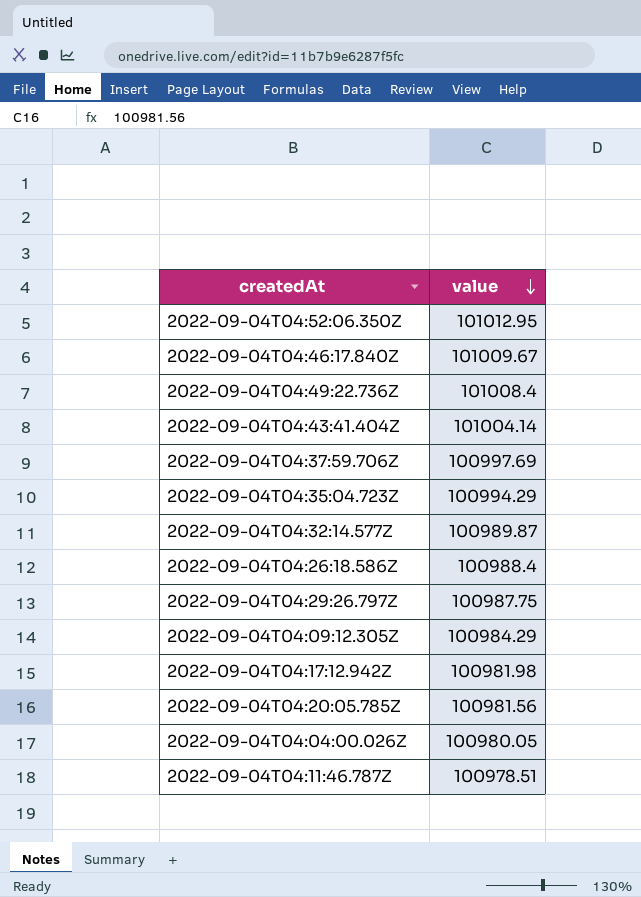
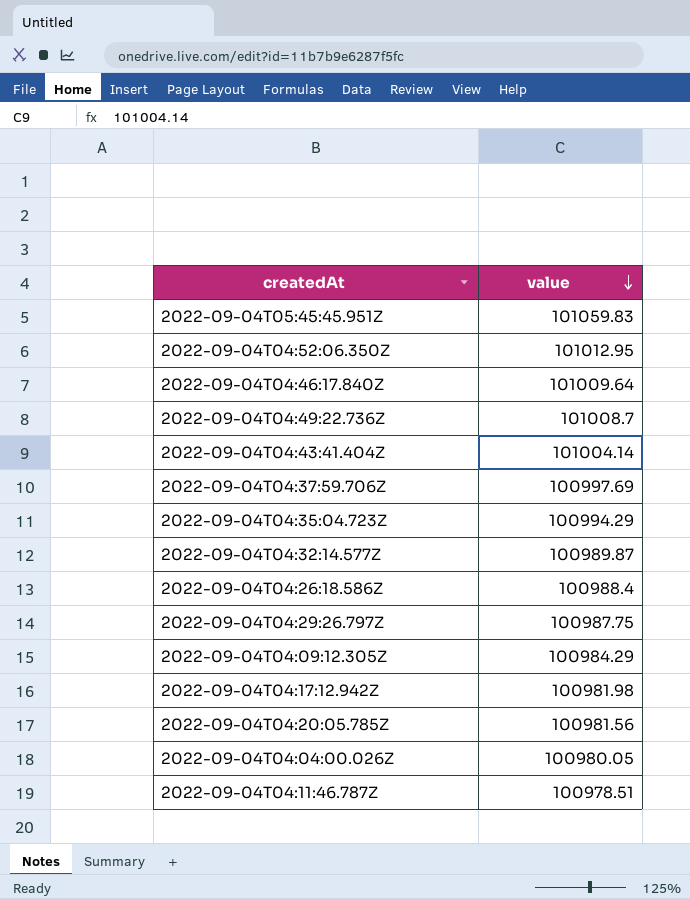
row 2022-09-04T05:45:45.951Z: none -> 101059.83
2022-09-04T04:46:17.840Z | value: 101009.67 -> 101009.64
2022-09-04T04:49:22.736Z | value: 101008.4 -> 101008.7

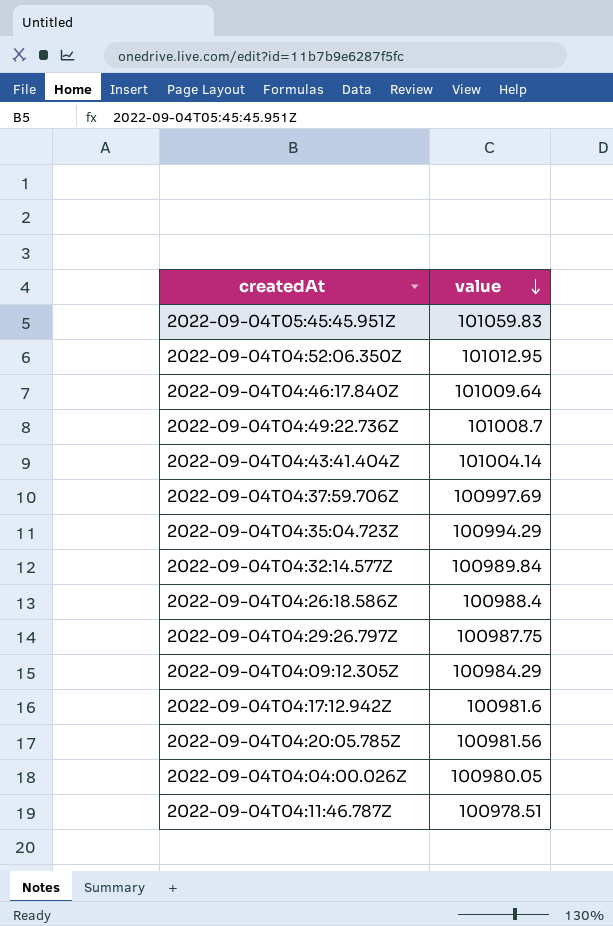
2022-09-04T04:32:14.577Z | value: 100989.87 -> 100989.84
2022-09-04T04:17:12.942Z | value: 100981.98 -> 100981.6

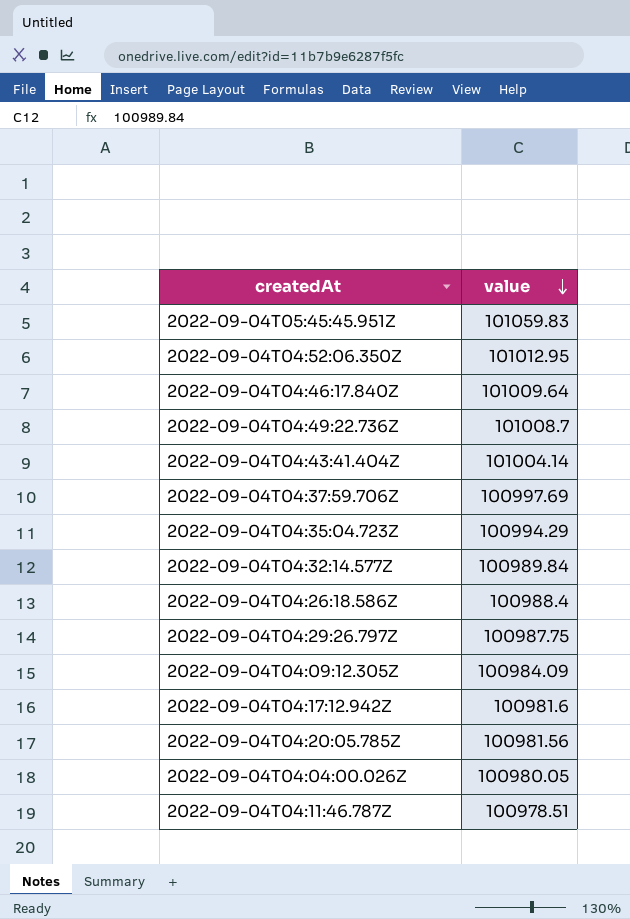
2022-09-04T04:09:12.305Z | value: 100984.29 -> 100984.09

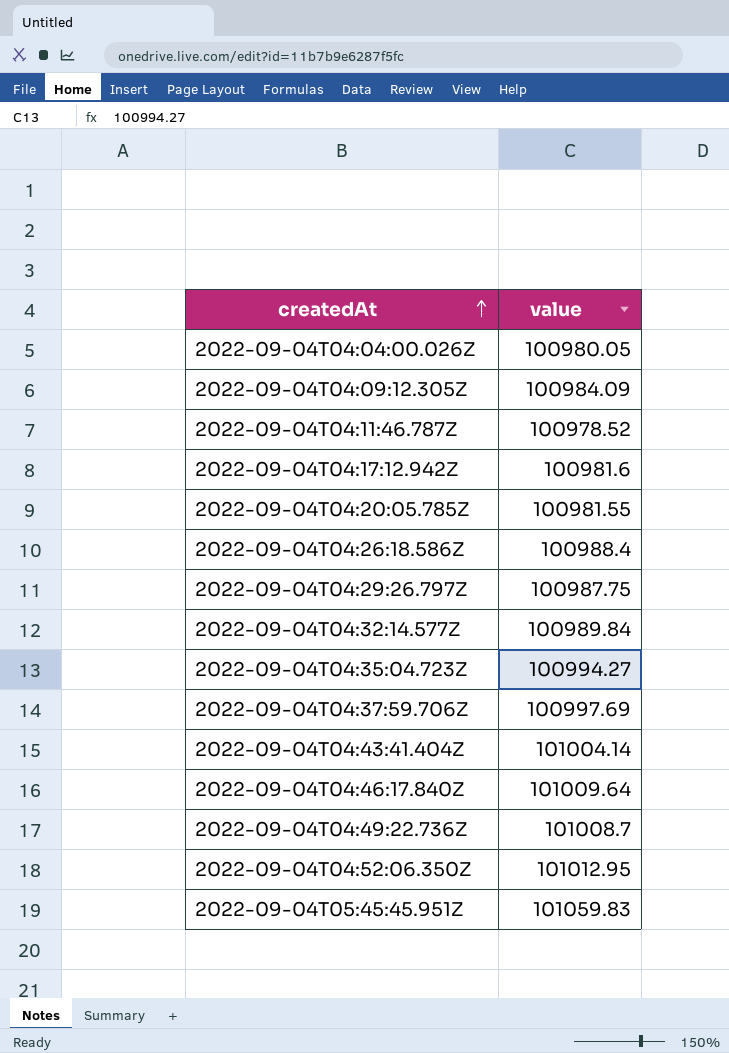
row order: value descending -> createdAt ascending
2022-09-04T04:11:46.787Z | value: 100978.51 -> 100978.52
2022-09-04T04:20:05.785Z | value: 100981.56 -> 100981.55
2022-09-04T04:35:04.723Z | value: 100994.29 -> 100994.27

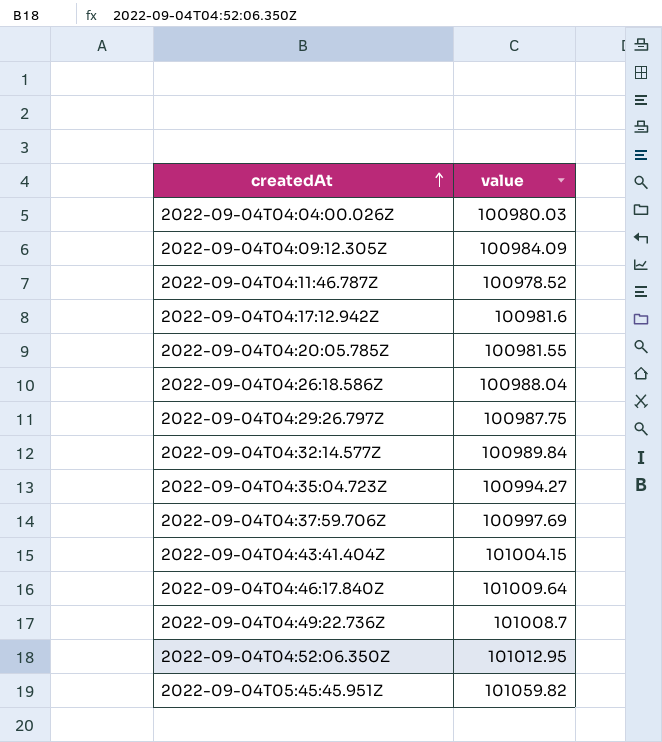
2022-09-04T04:04:00.026Z | value: 100980.05 -> 100980.03
2022-09-04T04:26:18.586Z | value: 100988.4 -> 100988.04
2022-09-04T04:43:41.404Z | value: 101004.14 -> 101004.15
2022-09-04T05:45:45.951Z | value: 101059.83 -> 101059.82

